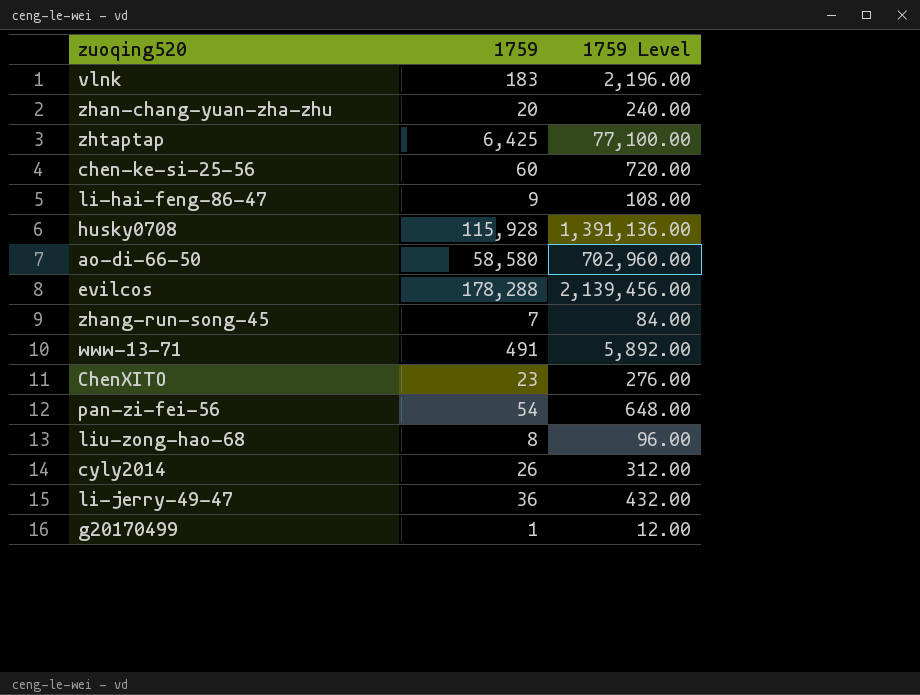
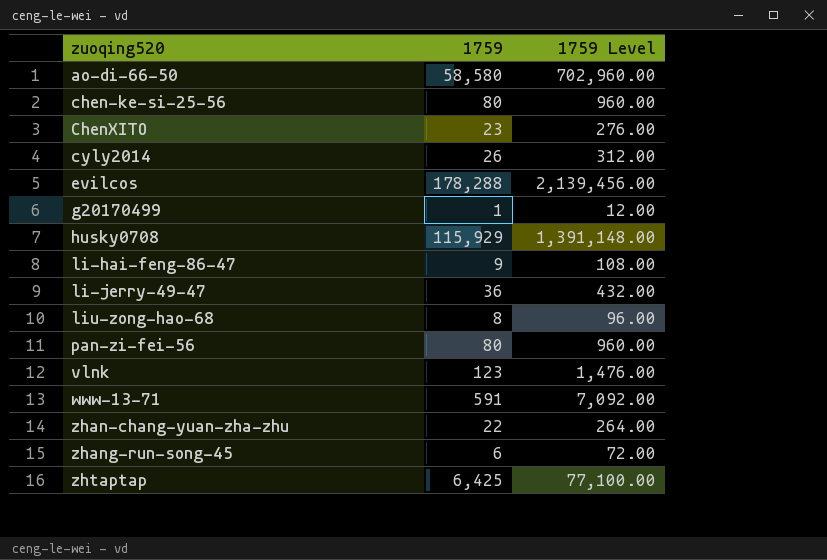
row order: none -> zuoqing520 ascending
chen-ke-si-25-56 | 1759: 60 -> 80
chen-ke-si-25-56 | 1759 Level: 720.00 -> 960.00
husky0708 | 1759: 115,928 -> 115,929
husky0708 | 1759 Level: 1,391,136.00 -> 1,391,148.00
pan-zi-fei-56 | 1759: 54 -> 80
pan-zi-fei-56 | 1759 Level: 648.00 -> 960.00
vlnk | 1759: 183 -> 123
vlnk | 1759 Level: 2,196.00 -> 1,476.00
www-13-71 | 1759: 491 -> 591
www-13-71 | 1759 Level: 5,892.00 -> 7,092.00
zhan-chang-yuan-zha-zhu | 1759: 20 -> 22
zhan-chang-yuan-zha-zhu | 1759 Level: 240.00 -> 264.00
zhang-run-song-45 | 1759: 7 -> 6
zhang-run-song-45 | 1759 Level: 84.00 -> 72.00

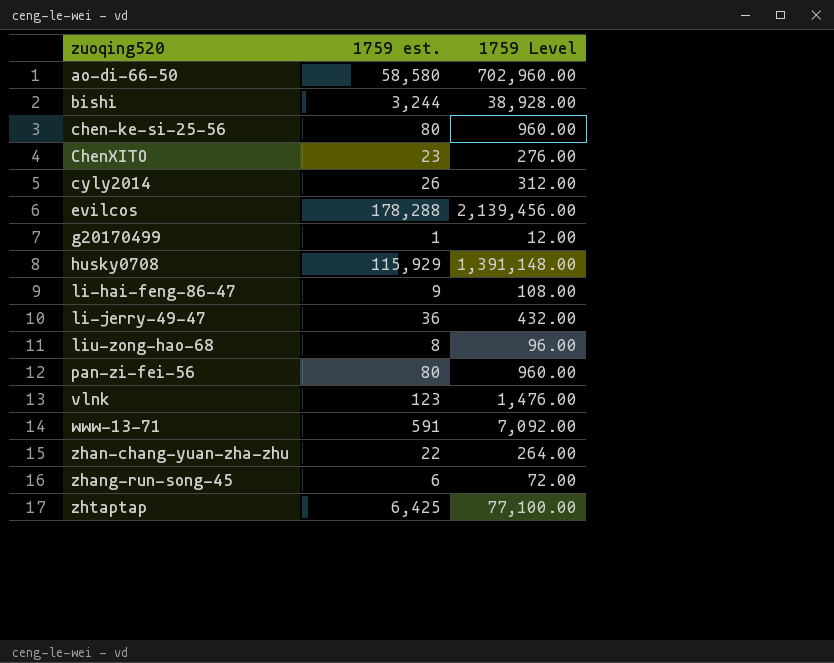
column name: 1759 -> 1759 est.
row bishi: none -> 3,244 | 38,928.00

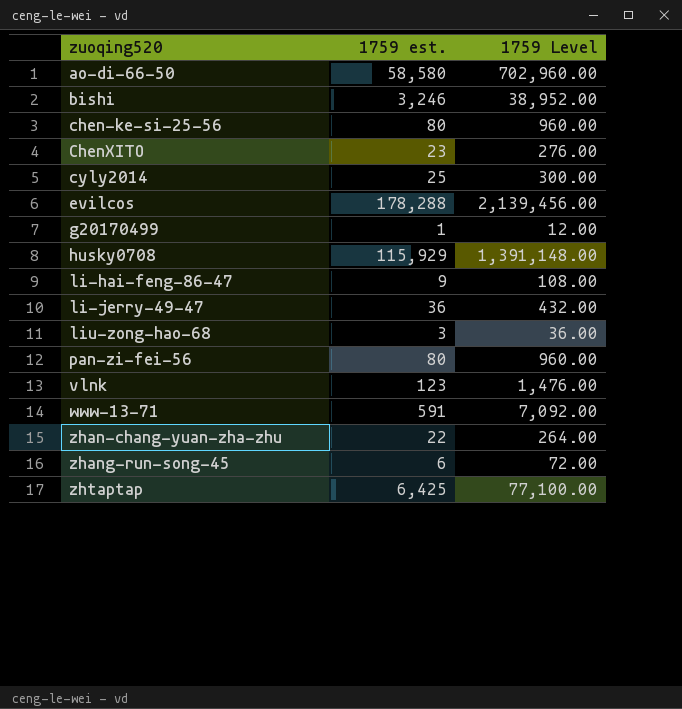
bishi | 1759 est.: 3,244 -> 3,246
bishi | 1759 Level: 38,928.00 -> 38,952.00
cyly2014 | 1759 est.: 26 -> 25
cyly2014 | 1759 Level: 312.00 -> 300.00
liu-zong-hao-68 | 1759 est.: 8 -> 3
liu-zong-hao-68 | 1759 Level: 96.00 -> 36.00

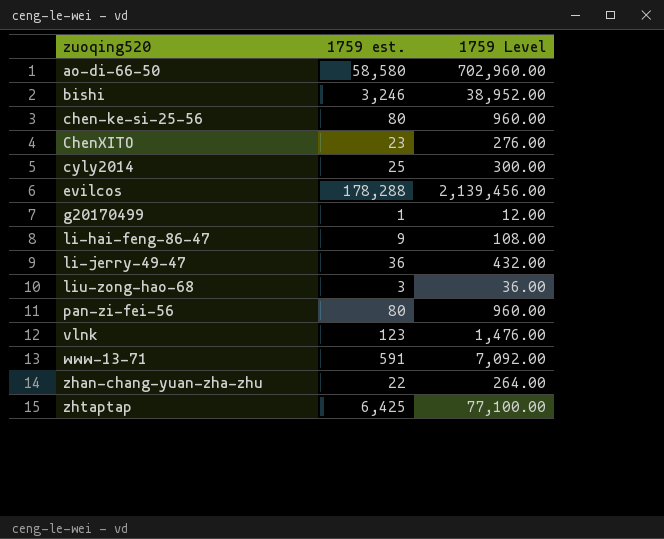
row husky0708: 115,929 | 1,391,148.00 -> none
row zhang-run-song-45: 6 | 72.00 -> none

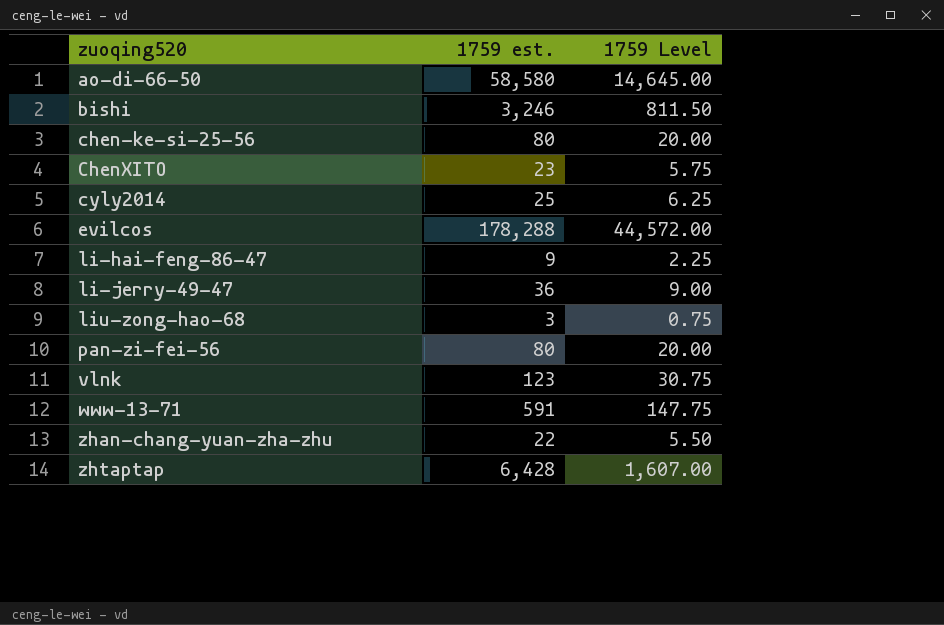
column 1759 Level | formula: [1759 est.] * 12 -> [1759 est.] * 0.25
row g20170499: 1 | 12.00 -> none
zhtaptap | 1759 est.: 6,425 -> 6,428

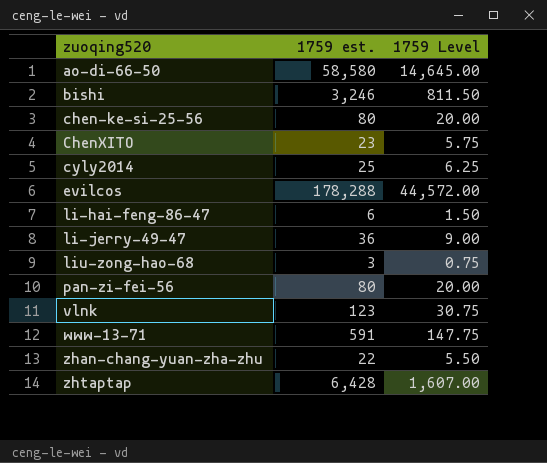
li-hai-feng-86-47 | 1759 est.: 9 -> 6
li-hai-feng-86-47 | 1759 Level: 2.25 -> 1.50

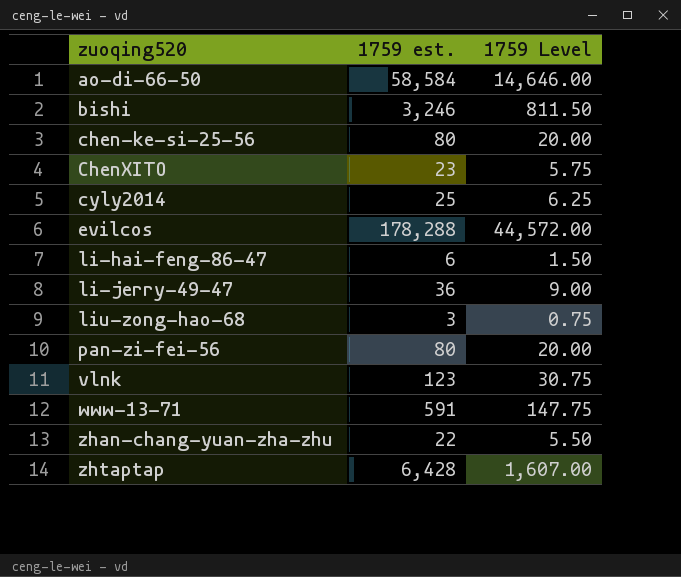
ao-di-66-50 | 1759 est.: 58,580 -> 58,584
ao-di-66-50 | 1759 Level: 14,645.00 -> 14,646.00

